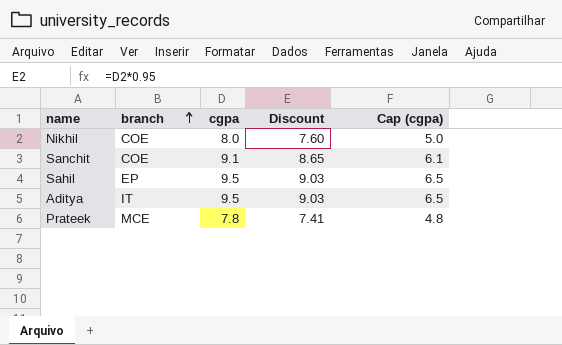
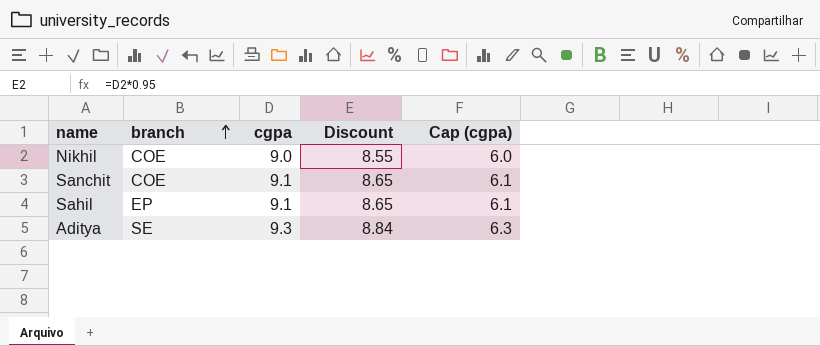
row Prateek: MCE | 7.8 | 7.41 | 4.8 -> none
Nikhil | cgpa: 8.0 -> 9.0
Nikhil | Discount: 7.60 -> 8.55
Nikhil | Cap (cgpa): 5.0 -> 6.0
Sahil | cgpa: 9.5 -> 9.1
Sahil | Discount: 9.03 -> 8.65
Sahil | Cap (cgpa): 6.5 -> 6.1
Aditya | branch: IT -> SE
Aditya | cgpa: 9.5 -> 9.3
Aditya | Discount: 9.03 -> 8.84
Aditya | Cap (cgpa): 6.5 -> 6.3

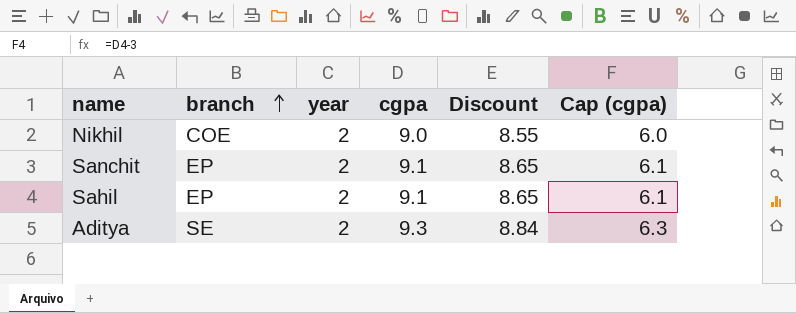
column year | position: none -> 3
Sanchit | branch: COE -> EP

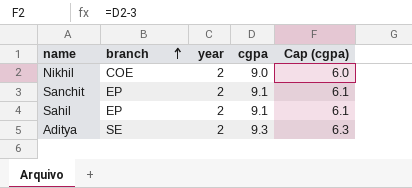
column Discount | formula: [cgpa] * 0.95 -> none

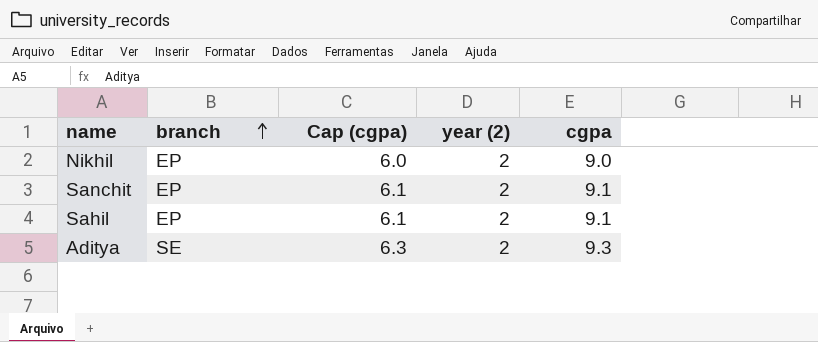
column Cap (cgpa) | position: 5 -> 3
column name: year -> year (2)
Nikhil | branch: COE -> EP

